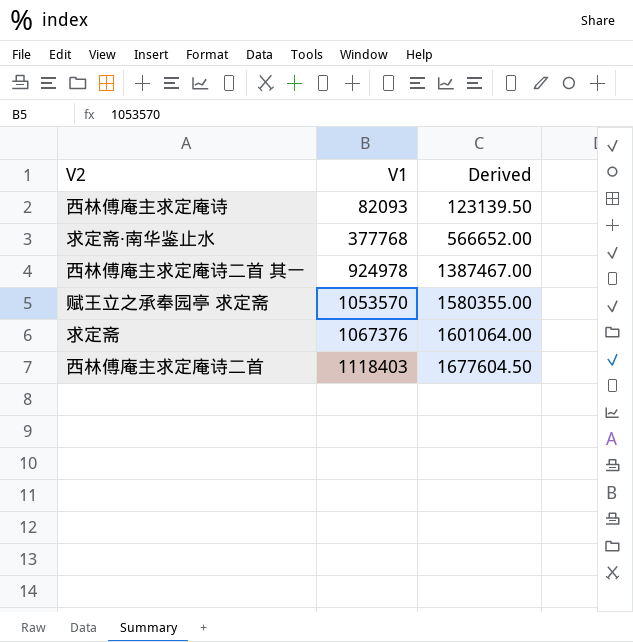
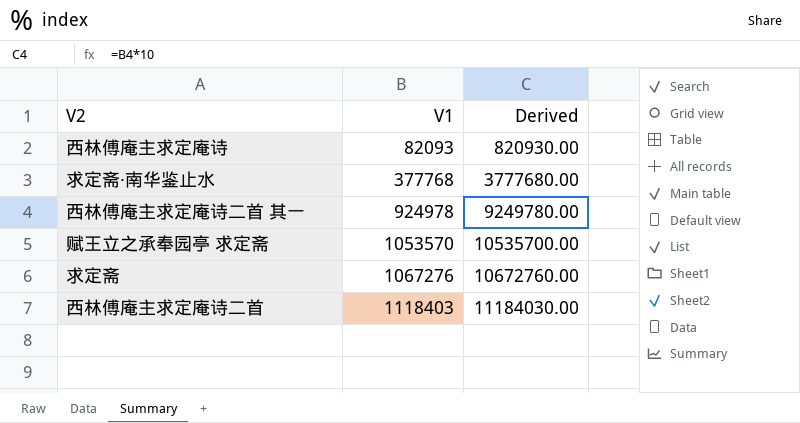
column Derived | formula: [V1] * 1.5 -> [V1] * 10
求定斋 | V1: 1067376 -> 1067276

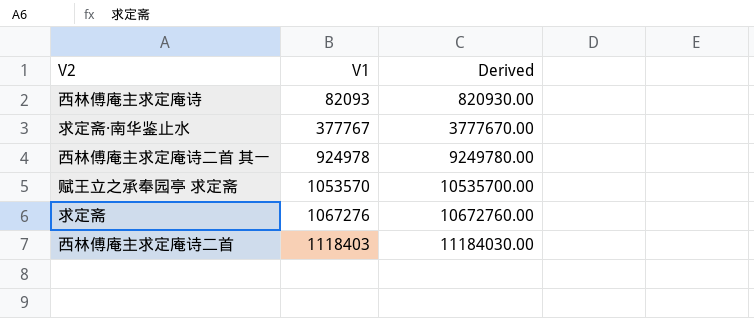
求定斋·南华鉴止水 | V1: 377768 -> 377767
求定斋·南华鉴止水 | Derived: 3777680.00 -> 3777670.00

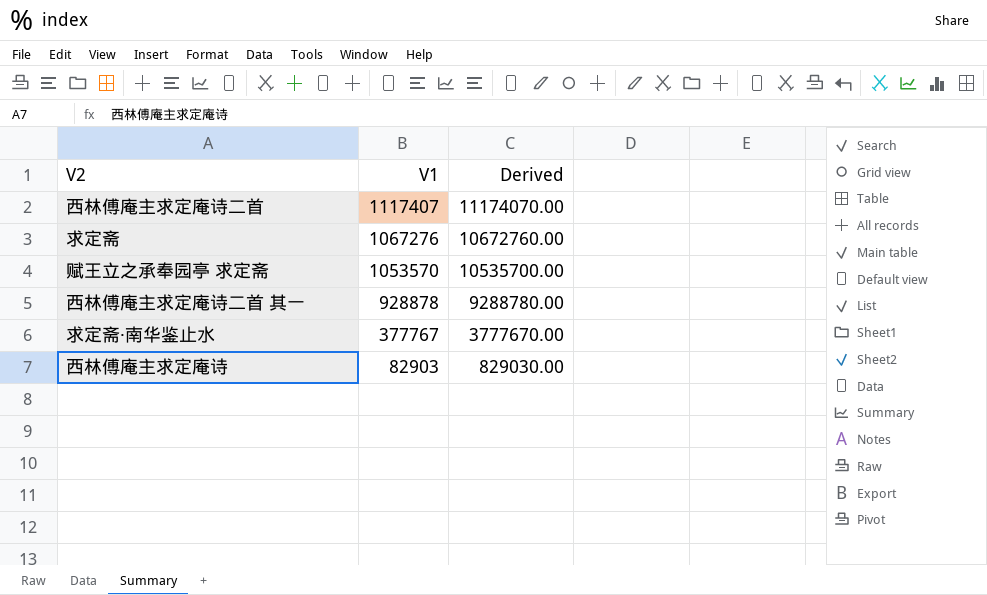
row order: V1 ascending -> V1 descending
西林傅庵主求定庵诗二首 | V1: 1118403 -> 1117407
西林傅庵主求定庵诗二首 | Derived: 11184030.00 -> 11174070.00
西林傅庵主求定庵诗二首 其一 | V1: 924978 -> 928878
西林傅庵主求定庵诗二首 其一 | Derived: 9249780.00 -> 9288780.00
西林傅庵主求定庵诗 | V1: 82093 -> 82903
西林傅庵主求定庵诗 | Derived: 820930.00 -> 829030.00

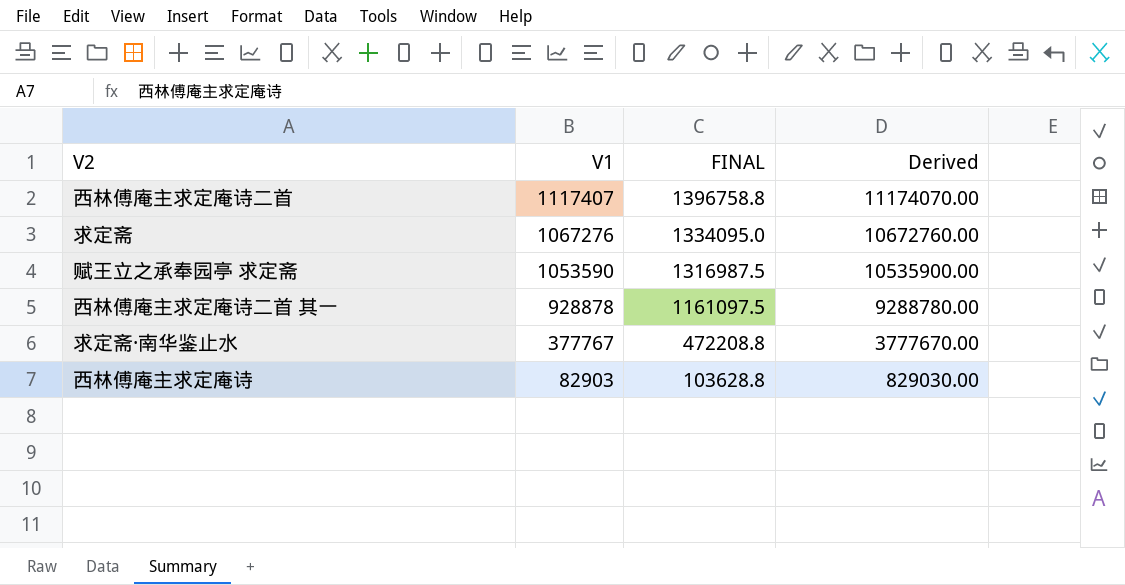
column FINAL | formula: none -> [V1] * 1.25
赋王立之承奉园亭 求定斋 | V1: 1053570 -> 1053590
赋王立之承奉园亭 求定斋 | Derived: 10535700.00 -> 10535900.00

